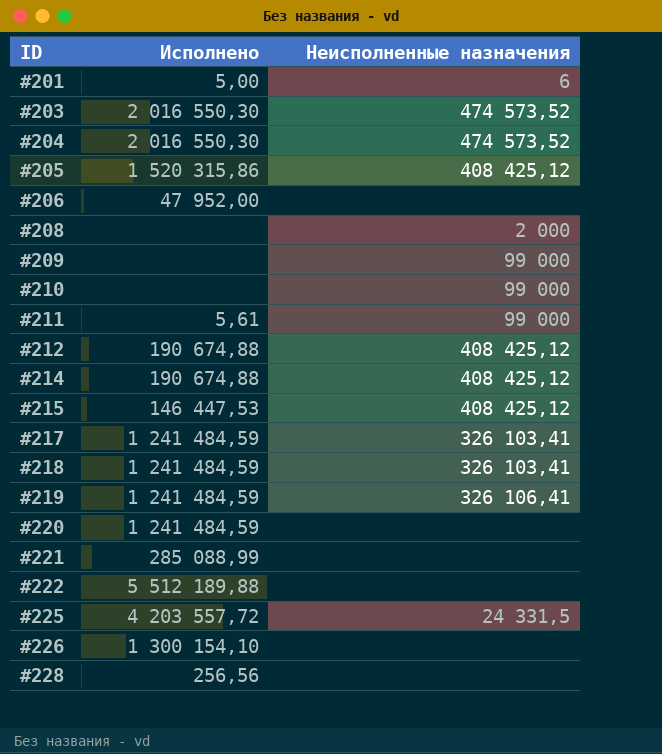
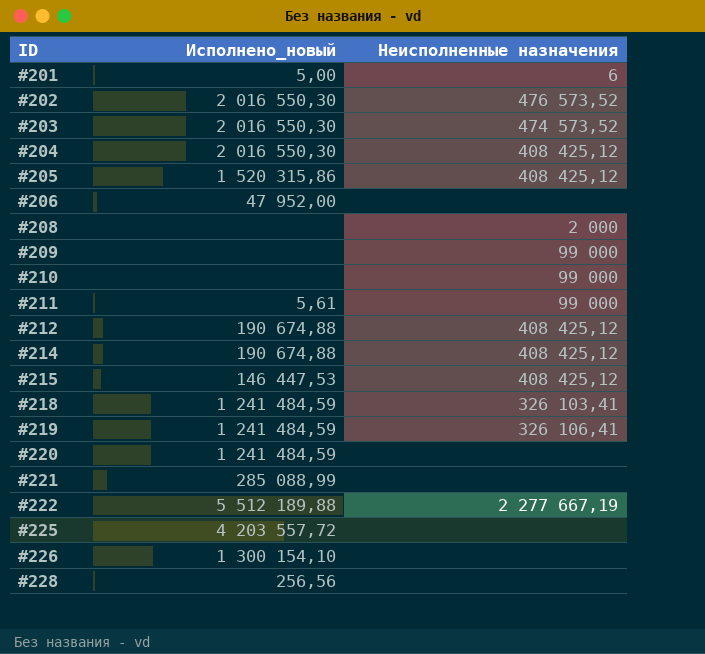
column name: Исполнено -> Исполнено_новый
row #217: 1 241 484,59 | 326 103,41 -> none
row #202: none -> 2 016 550,30 | 476 573,52
#204 | Неисполненные назначения: 474 573,52 -> 408 425,12
#222 | Неисполненные назначения: none -> 2 277 667,19
#225 | Неисполненные назначения: 24 331,5 -> none

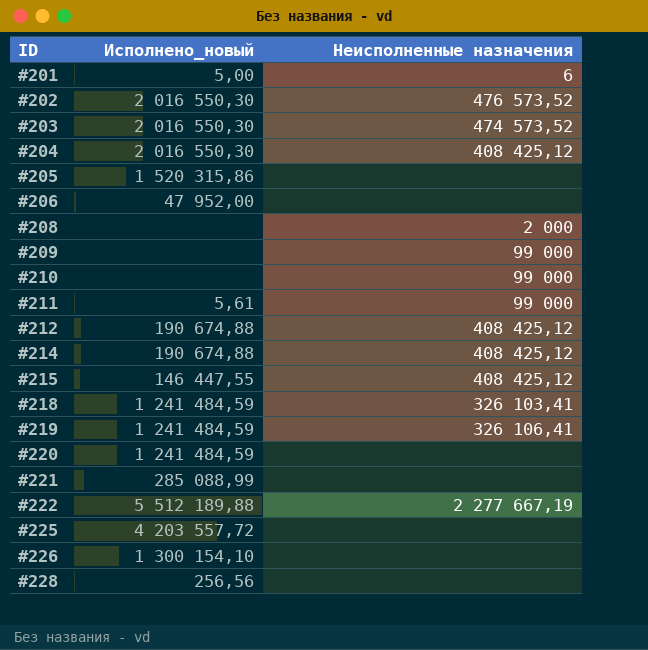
#205 | Неисполненные назначения: 408 425,12 -> none
#215 | Исполнено_новый: 146 447,53 -> 146 447,55

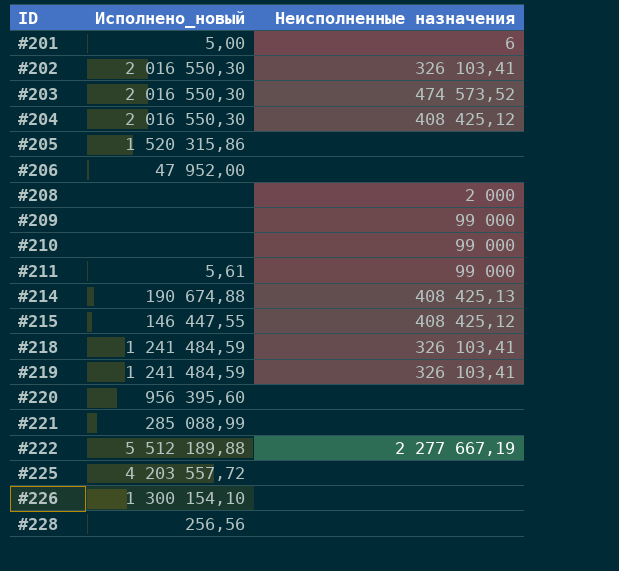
row #212: 190 674,88 | 408 425,12 -> none
#202 | Неисполненные назначения: 476 573,52 -> 326 103,41
#214 | Неисполненные назначения: 408 425,12 -> 408 425,13
#219 | Неисполненные назначения: 326 106,41 -> 326 103,41
#220 | Исполнено_новый: 1 241 484,59 -> 956 395,60

